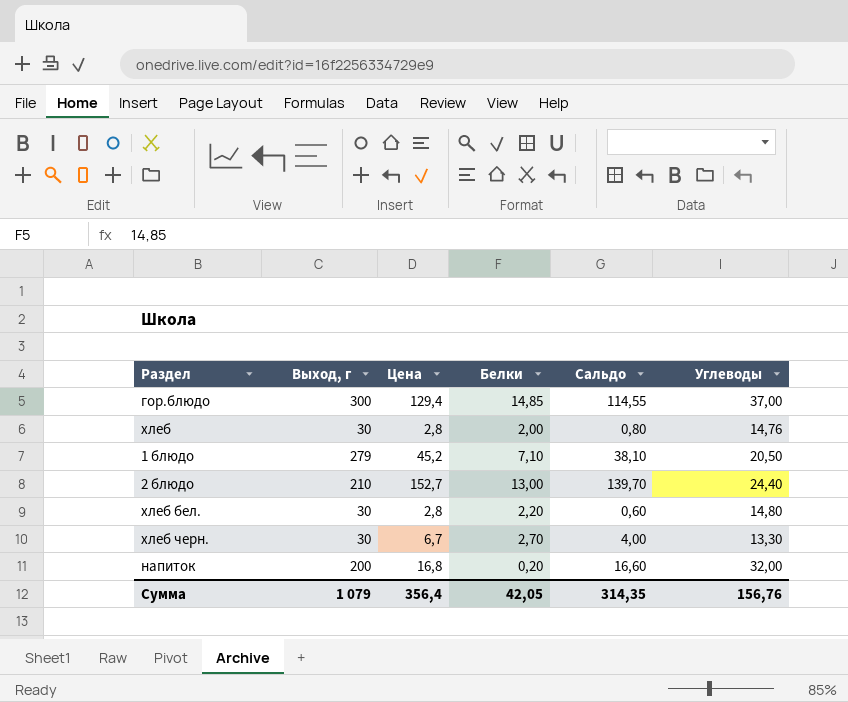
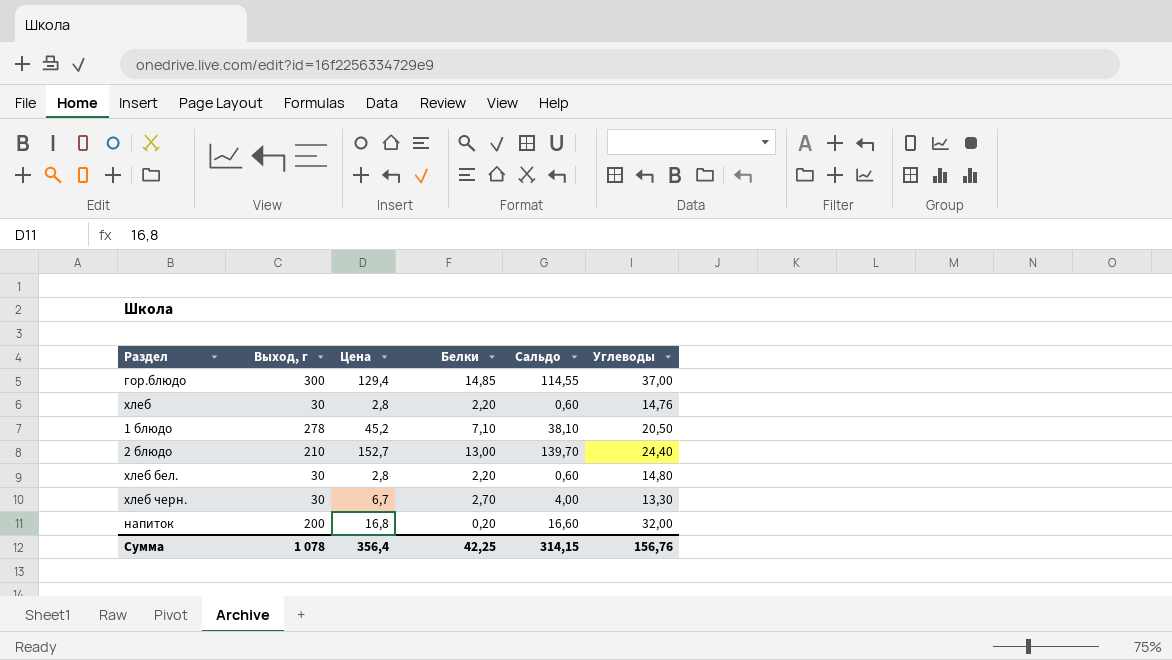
хлеб | Белки: 2,00 -> 2,20
хлеб | Сальдо: 0,80 -> 0,60
1 блюдо | Выход, г: 279 -> 278
Сумма | Выход, г: 1 079 -> 1 078
Сумма | Белки: 42,05 -> 42,25
Сумма | Сальдо: 314,35 -> 314,15

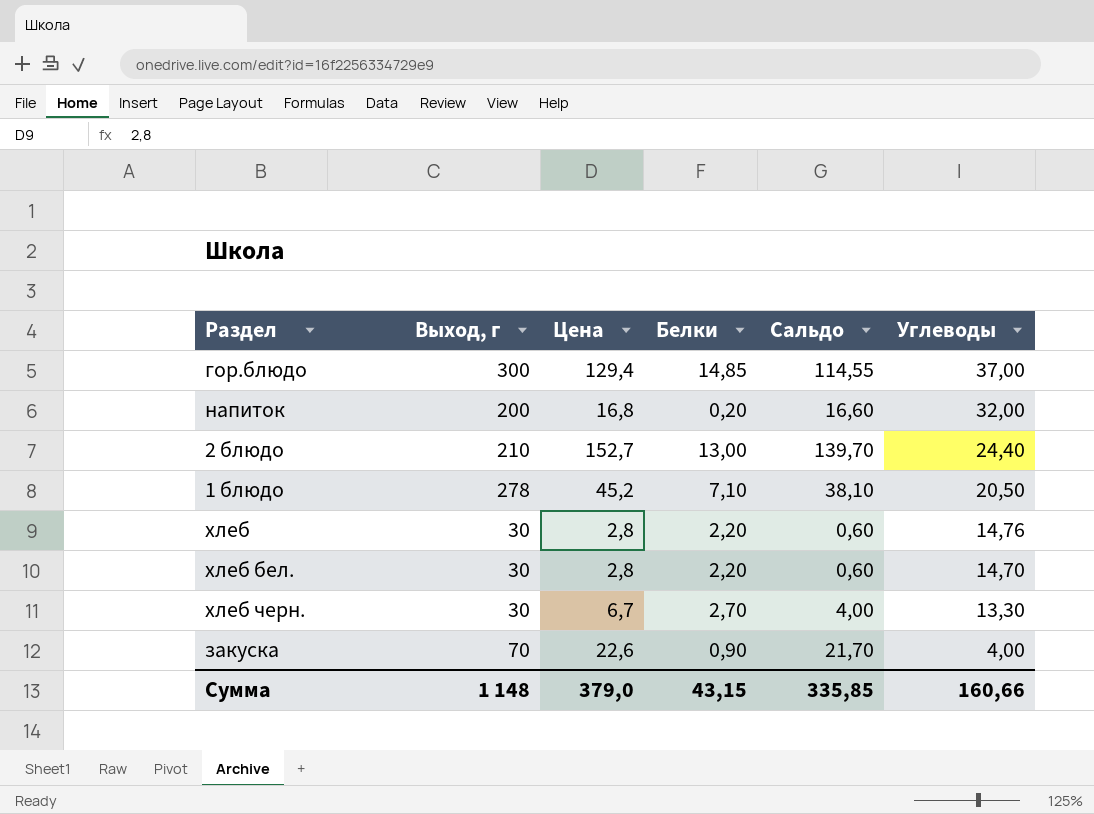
row order: none -> Углеводы descending
хлеб бел. | Углеводы: 14,80 -> 14,70
row закуска: none -> 70 | 22,6 | 0,90 | 21,70 | 4,00
Сумма | Выход, г: 1 078 -> 1 148
Сумма | Цена: 356,4 -> 379,0
Сумма | Белки: 42,25 -> 43,15
Сумма | Сальдо: 314,15 -> 335,85
Сумма | Углеводы: 156,76 -> 160,66

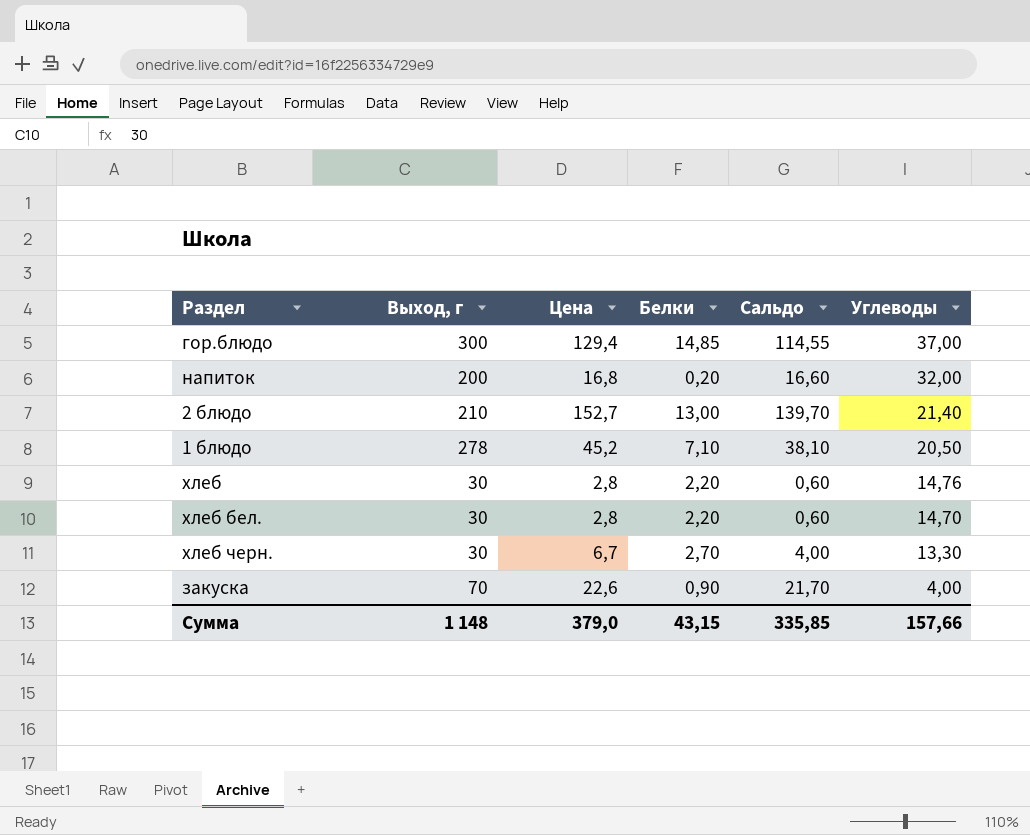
2 блюдо | Углеводы: 24,40 -> 21,40
Сумма | Углеводы: 160,66 -> 157,66

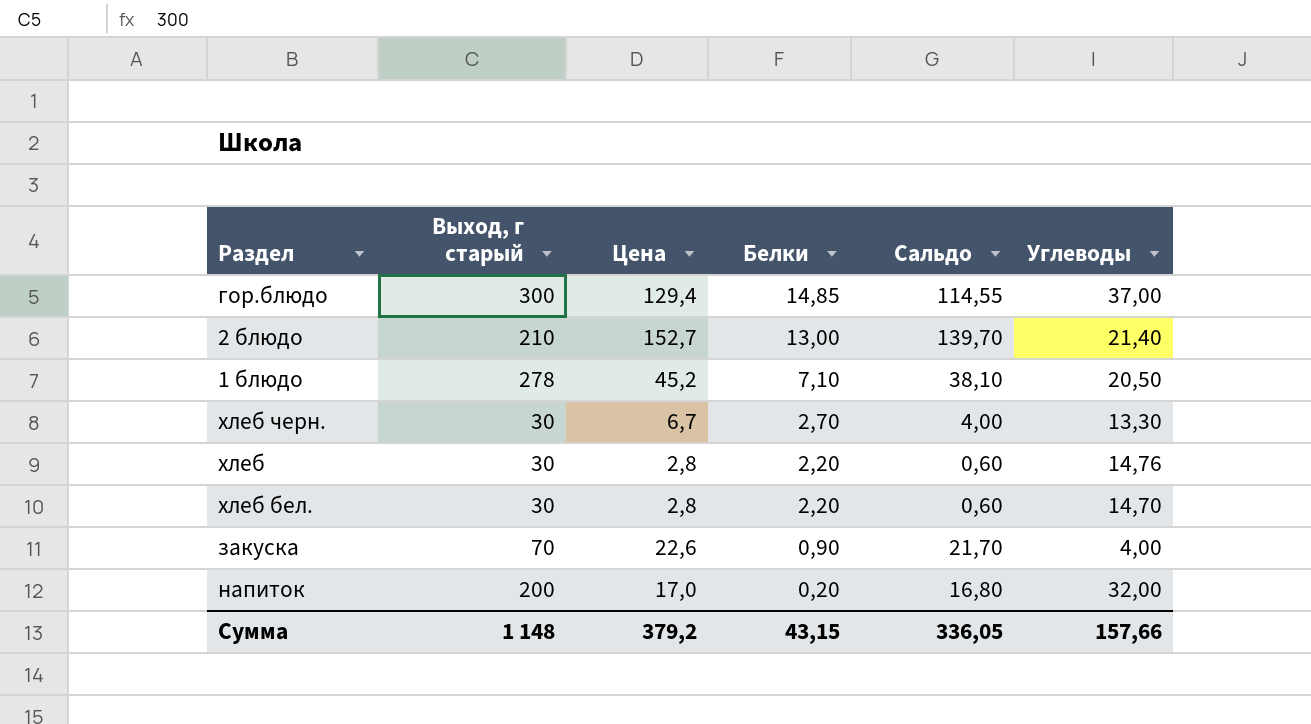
row order: Углеводы descending -> Белки descending
column name: Выход, г -> Выход, г старый
напиток | Цена: 16,8 -> 17,0
напиток | Сальдо: 16,60 -> 16,80
Сумма | Цена: 379,0 -> 379,2
Сумма | Сальдо: 335,85 -> 336,05

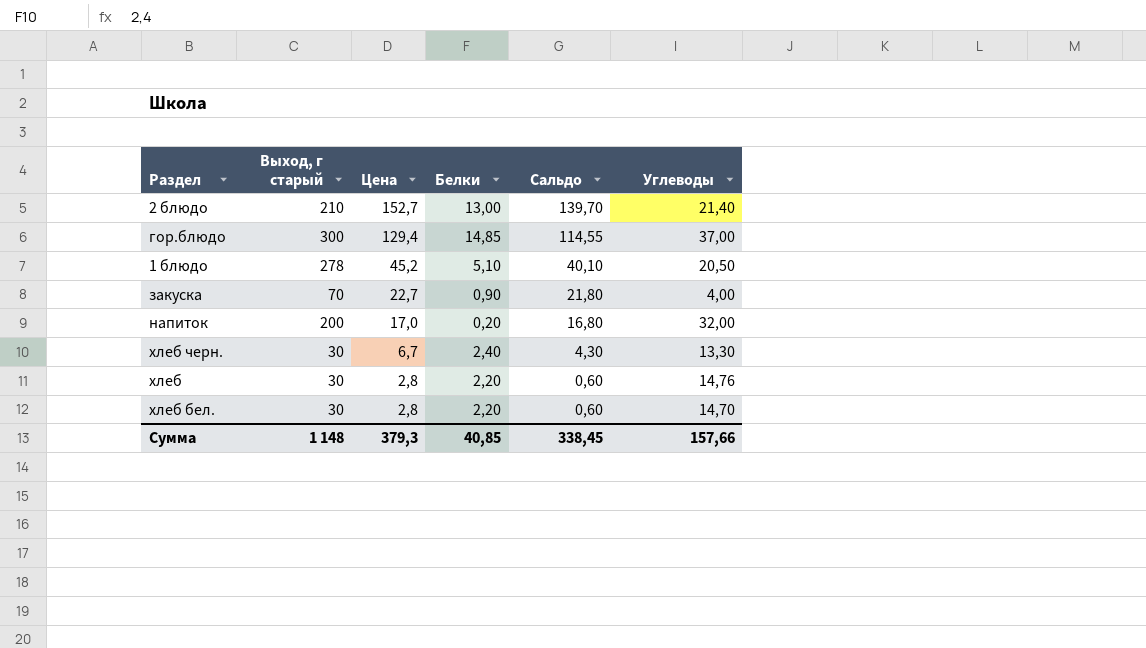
row order: Белки descending -> Цена descending
1 блюдо | Белки: 7,10 -> 5,10
1 блюдо | Сальдо: 38,10 -> 40,10
закуска | Цена: 22,6 -> 22,7
закуска | Сальдо: 21,70 -> 21,80
хлеб черн. | Белки: 2,70 -> 2,40
хлеб черн. | Сальдо: 4,00 -> 4,30
Сумма | Цена: 379,2 -> 379,3
Сумма | Белки: 43,15 -> 40,85
Сумма | Сальдо: 336,05 -> 338,45

